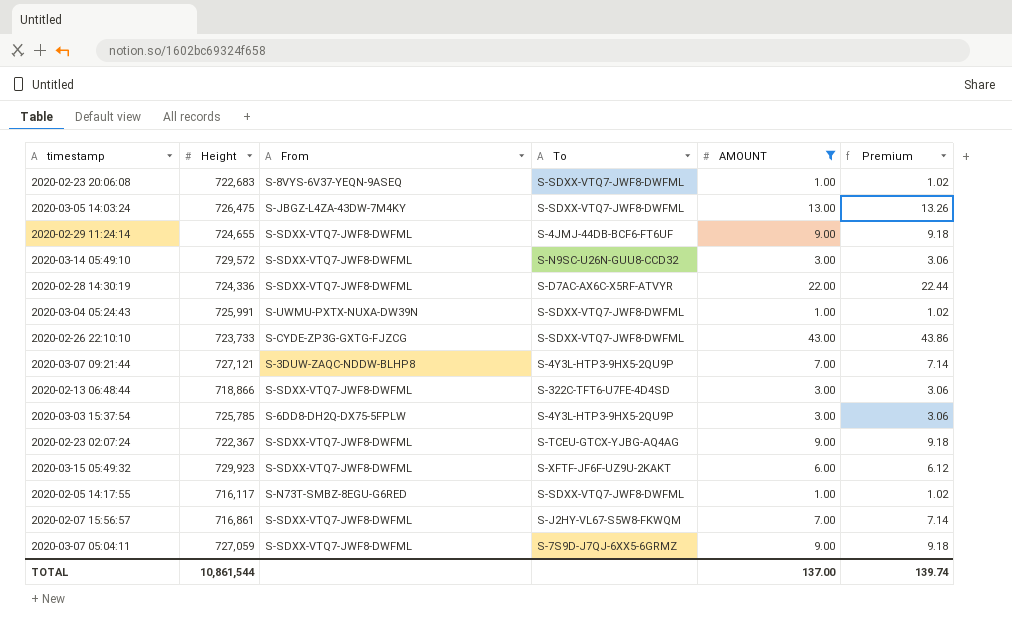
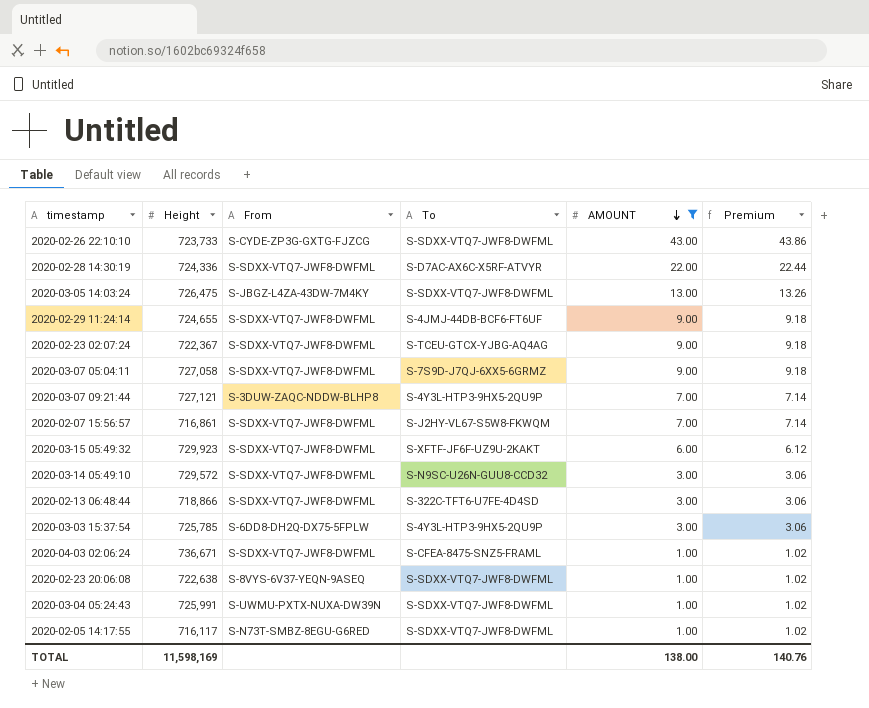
row order: none -> AMOUNT descending
2020-03-07 05:04:11 | Height: 727,059 -> 727,058
row 2020-04-03 02:06:24: none -> 736,671 | S-SDXX-VTQ7-JWF8-DWFML | S-CFEA-8475-SNZ5-FRAML | 1.00 | 1.02
2020-02-23 20:06:08 | Height: 722,683 -> 722,638
TOTAL | Height: 10,861,544 -> 11,598,169
TOTAL | AMOUNT: 137.00 -> 138.00
TOTAL | Premium: 139.74 -> 140.76

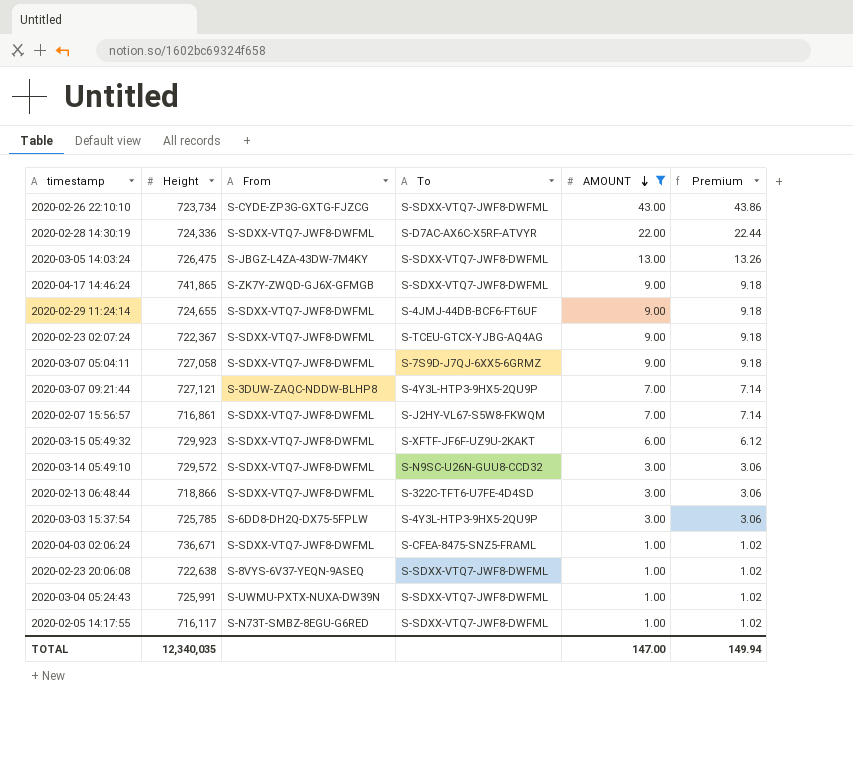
2020-02-26 22:10:10 | Height: 723,733 -> 723,734
row 2020-04-17 14:46:24: none -> 741,865 | S-ZK7Y-ZWQD-GJ6X-GFMGB | S-SDXX-VTQ7-JWF8-DWFML | 9.00 | 9.18
TOTAL | Height: 11,598,169 -> 12,340,035
TOTAL | AMOUNT: 138.00 -> 147.00
TOTAL | Premium: 140.76 -> 149.94

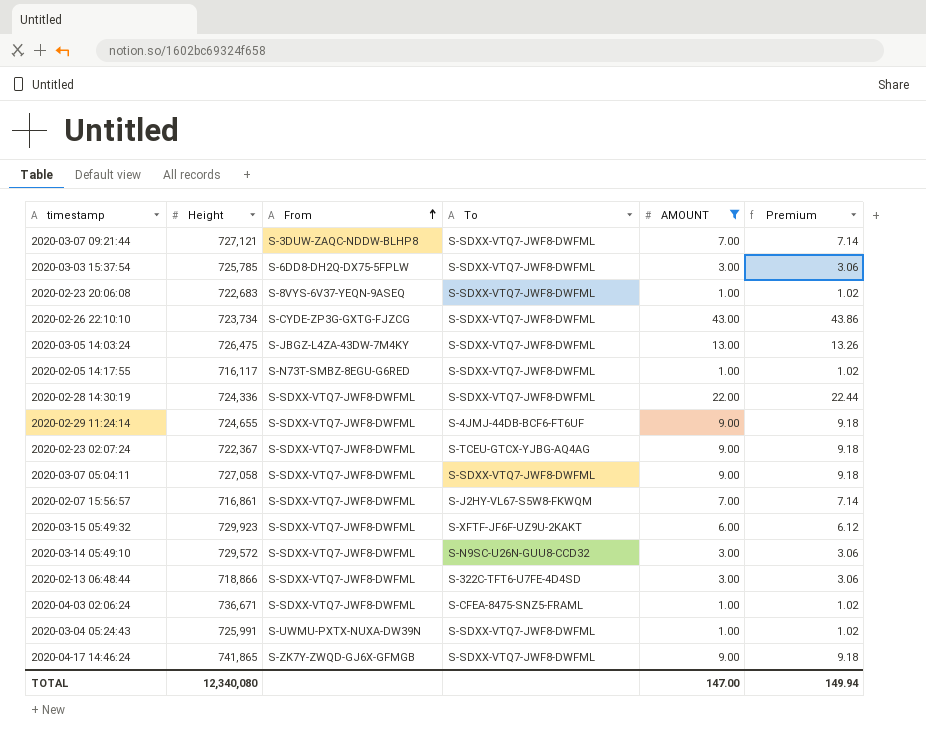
row order: AMOUNT descending -> From ascending
2020-03-07 09:21:44 | To: S-4Y3L-HTP3-9HX5-2QU9P -> S-SDXX-VTQ7-JWF8-DWFML
2020-03-03 15:37:54 | To: S-4Y3L-HTP3-9HX5-2QU9P -> S-SDXX-VTQ7-JWF8-DWFML
2020-02-23 20:06:08 | Height: 722,638 -> 722,683
2020-02-28 14:30:19 | To: S-D7AC-AX6C-X5RF-ATVYR -> S-SDXX-VTQ7-JWF8-DWFML
2020-03-07 05:04:11 | To: S-7S9D-J7QJ-6XX5-6GRMZ -> S-SDXX-VTQ7-JWF8-DWFML
TOTAL | Height: 12,340,035 -> 12,340,080

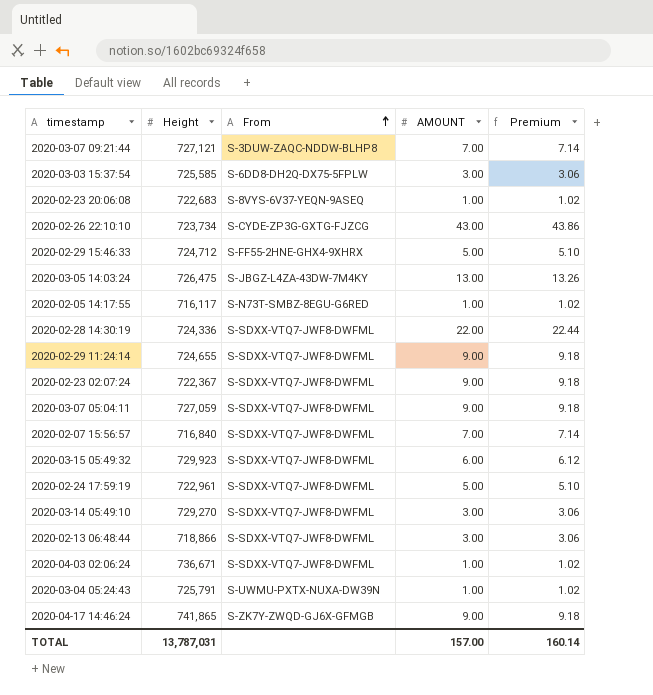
filter: AMOUNT != 5.00 -> none
column To | position: 4 -> none
2020-03-03 15:37:54 | Height: 725,785 -> 725,585
2020-03-07 05:04:11 | Height: 727,058 -> 727,059
2020-02-07 15:56:57 | Height: 716,861 -> 716,840
2020-03-14 05:49:10 | Height: 729,572 -> 729,270
2020-03-04 05:24:43 | Height: 725,991 -> 725,791
TOTAL | Height: 12,340,080 -> 13,787,031
TOTAL | AMOUNT: 147.00 -> 157.00
TOTAL | Premium: 149.94 -> 160.14

